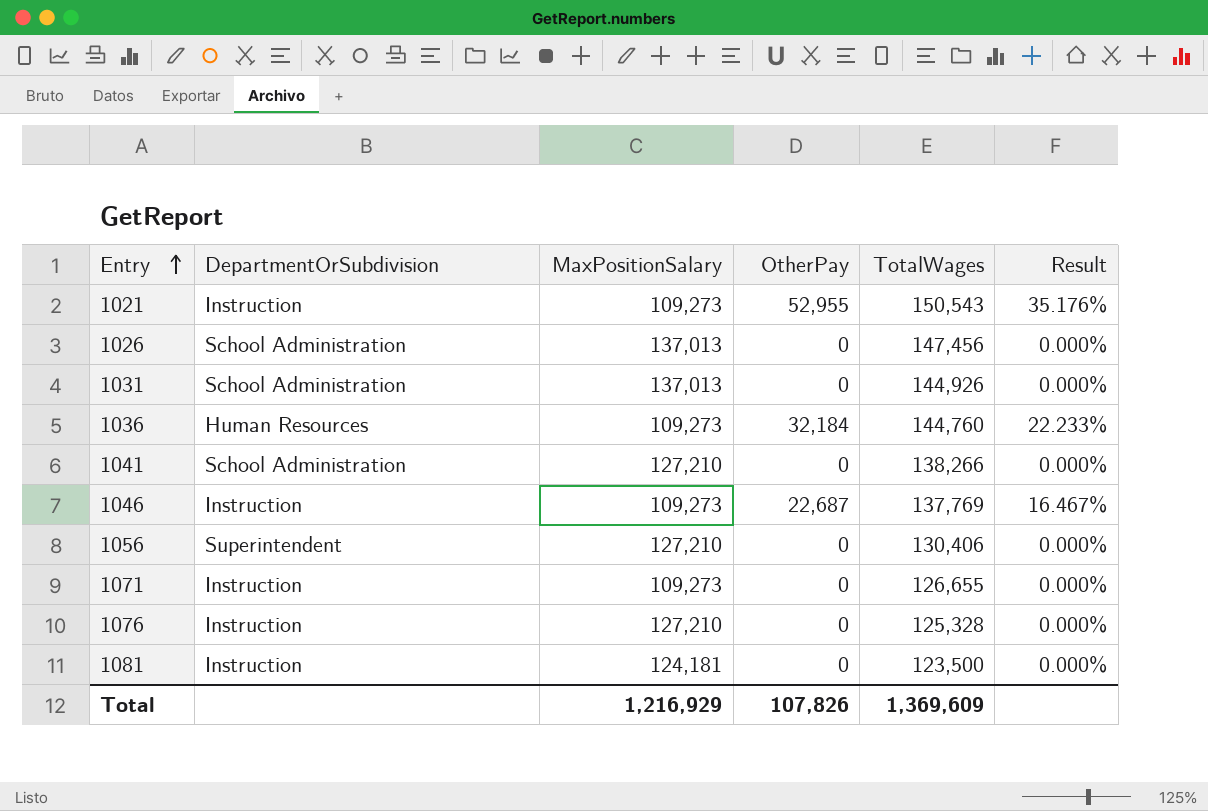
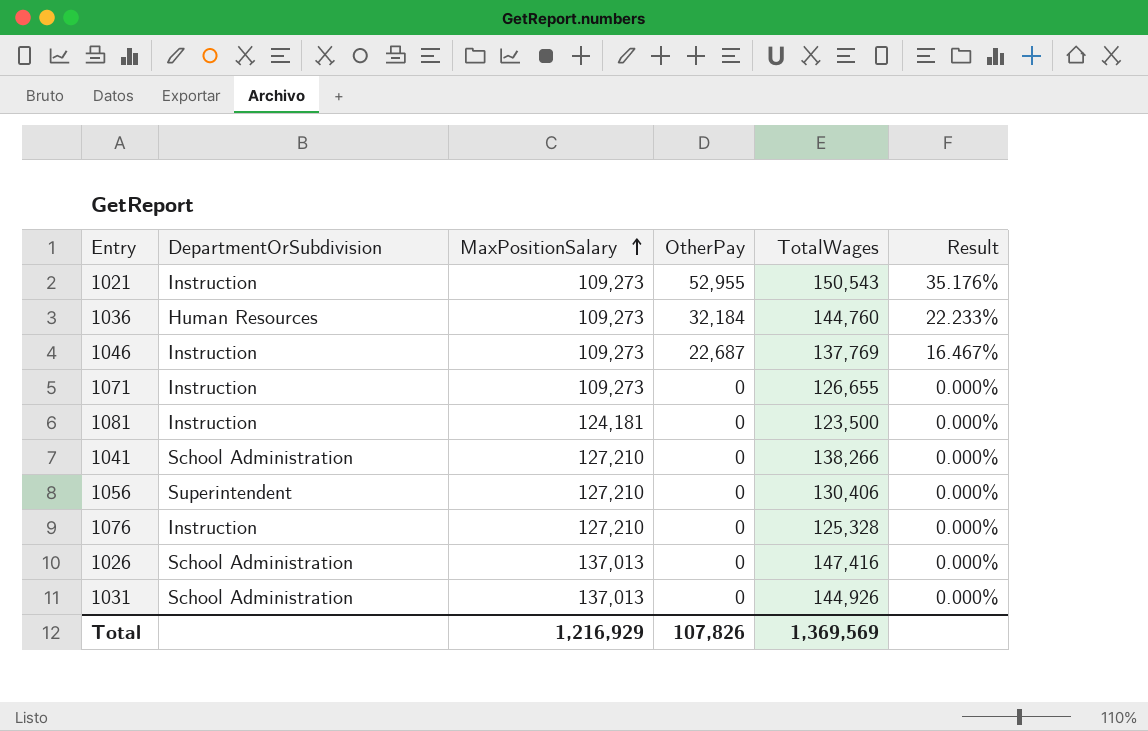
row order: Entry ascending -> MaxPositionSalary ascending
1026 | TotalWages: 147,456 -> 147,416
Total | TotalWages: 1,369,609 -> 1,369,569

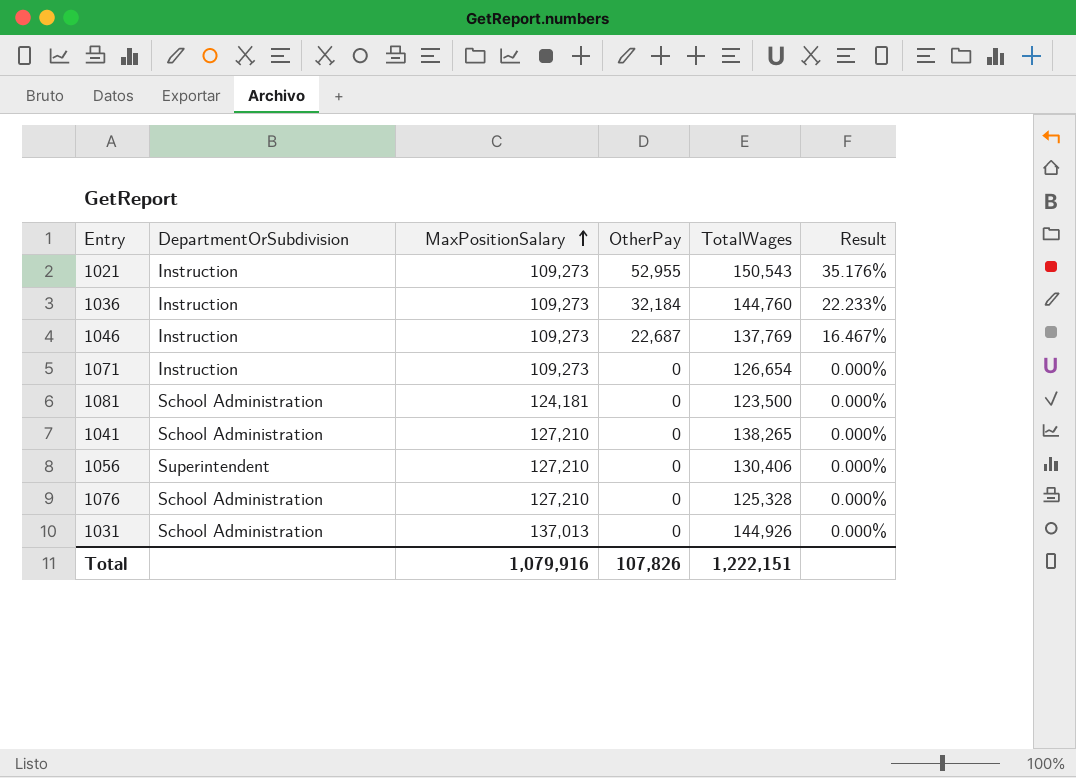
row 1026: School Administration | 137,013 | 0 | 147,416 | 0.000% -> none
1036 | DepartmentOrSubdivision: Human Resources -> Instruction
1071 | TotalWages: 126,655 -> 126,654
1081 | DepartmentOrSubdivision: Instruction -> School Administration
1041 | TotalWages: 138,266 -> 138,265
1076 | DepartmentOrSubdivision: Instruction -> School Administration
Total | MaxPositionSalary: 1,216,929 -> 1,079,916
Total | TotalWages: 1,369,569 -> 1,222,151

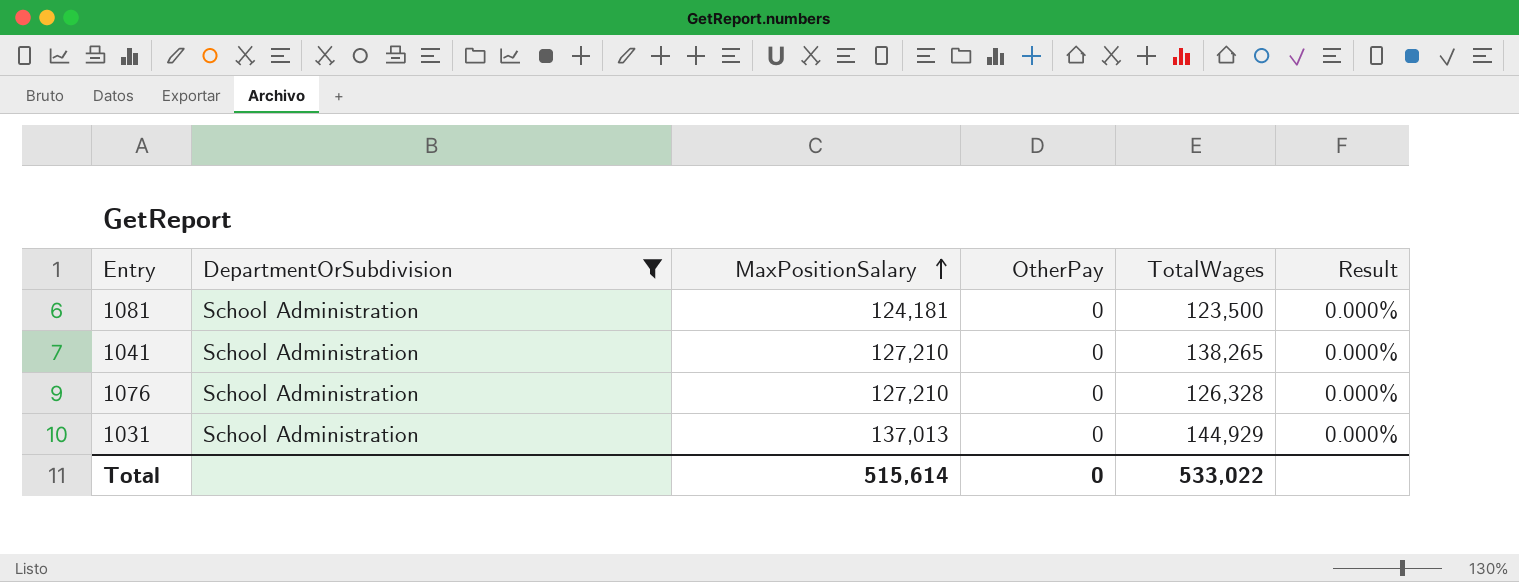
filter: none -> DepartmentOrSubdivision = School Administration
1076 | TotalWages: 125,328 -> 126,328
1031 | TotalWages: 144,926 -> 144,929
Total | MaxPositionSalary: 1,079,916 -> 515,614
Total | OtherPay: 107,826 -> 0
Total | TotalWages: 1,222,151 -> 533,022

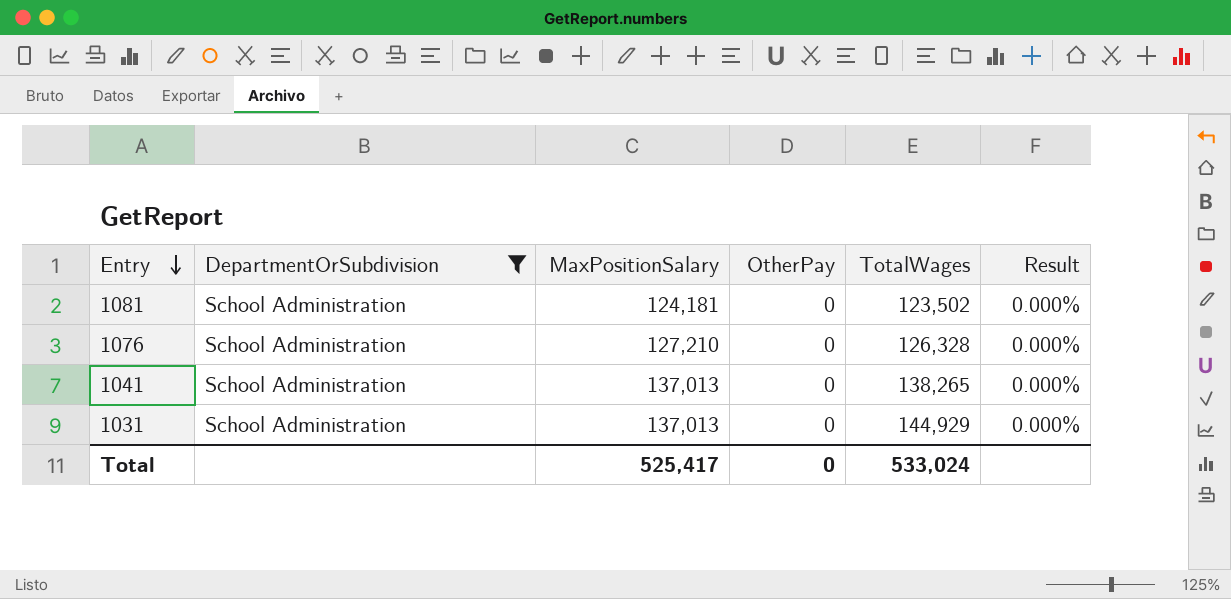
row order: MaxPositionSalary ascending -> Entry descending
1081 | TotalWages: 123,500 -> 123,502
1041 | MaxPositionSalary: 127,210 -> 137,013
Total | MaxPositionSalary: 515,614 -> 525,417
Total | TotalWages: 533,022 -> 533,024

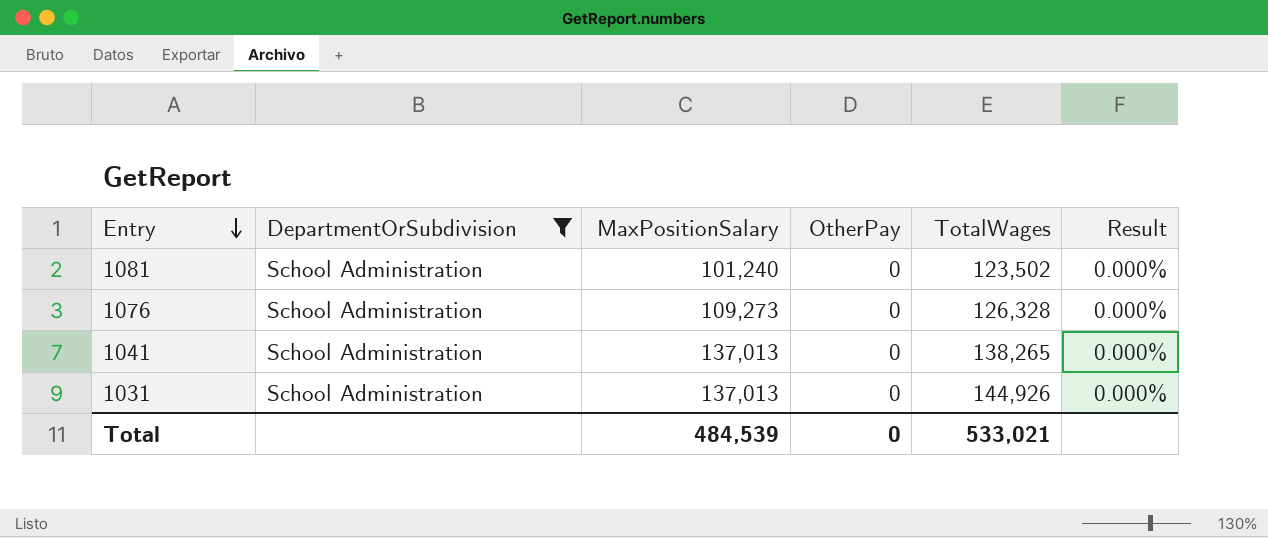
1081 | MaxPositionSalary: 124,181 -> 101,240
1076 | MaxPositionSalary: 127,210 -> 109,273
1031 | TotalWages: 144,929 -> 144,926
Total | MaxPositionSalary: 525,417 -> 484,539
Total | TotalWages: 533,024 -> 533,021

